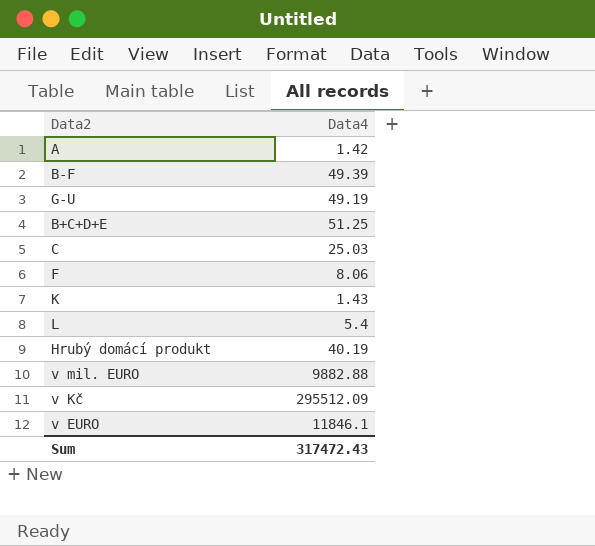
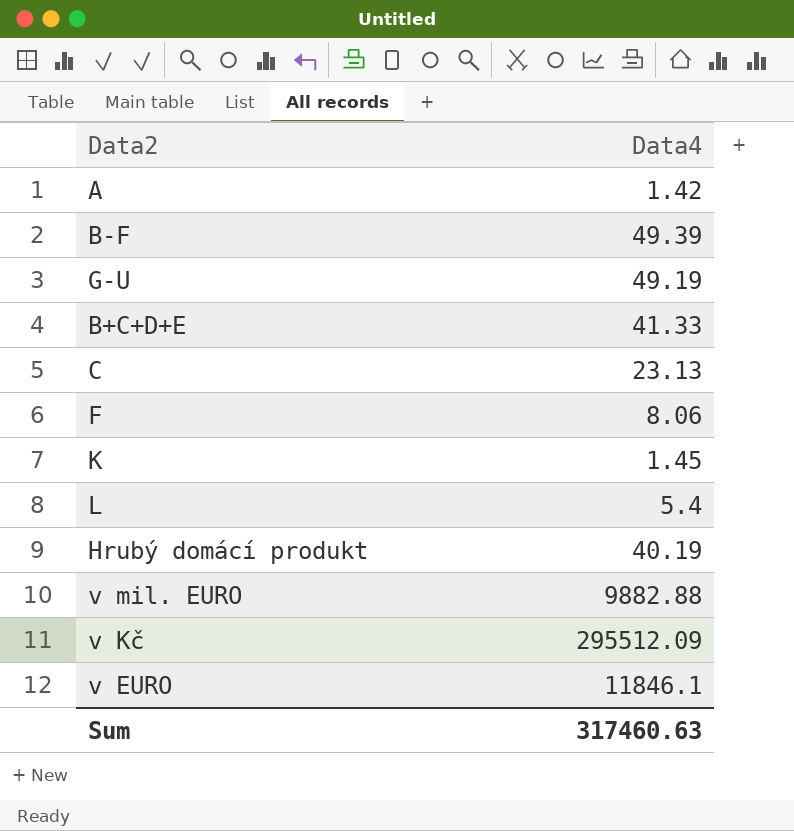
B+C+D+E | Data4: 51.25 -> 41.33
C | Data4: 25.03 -> 23.13
K | Data4: 1.43 -> 1.45
Sum | Data4: 317472.43 -> 317460.63

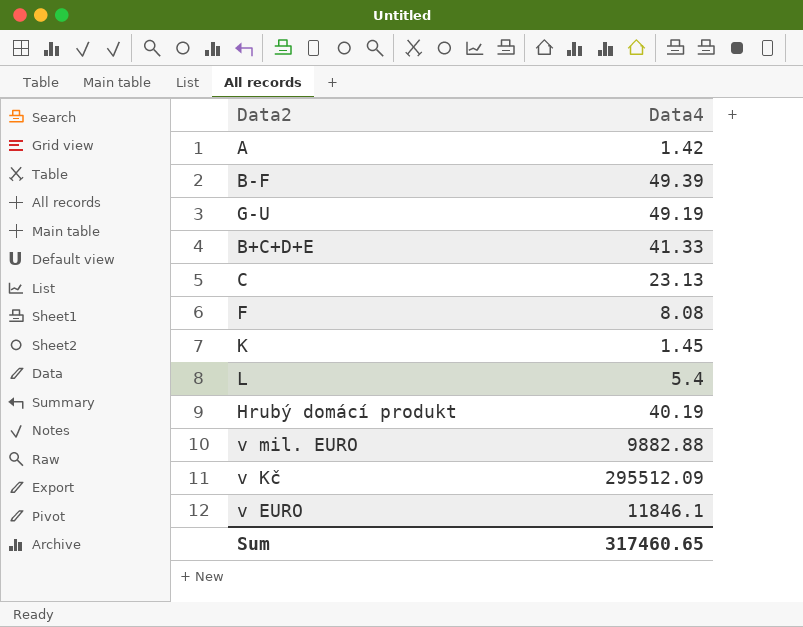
F | Data4: 8.06 -> 8.08
Sum | Data4: 317460.63 -> 317460.65

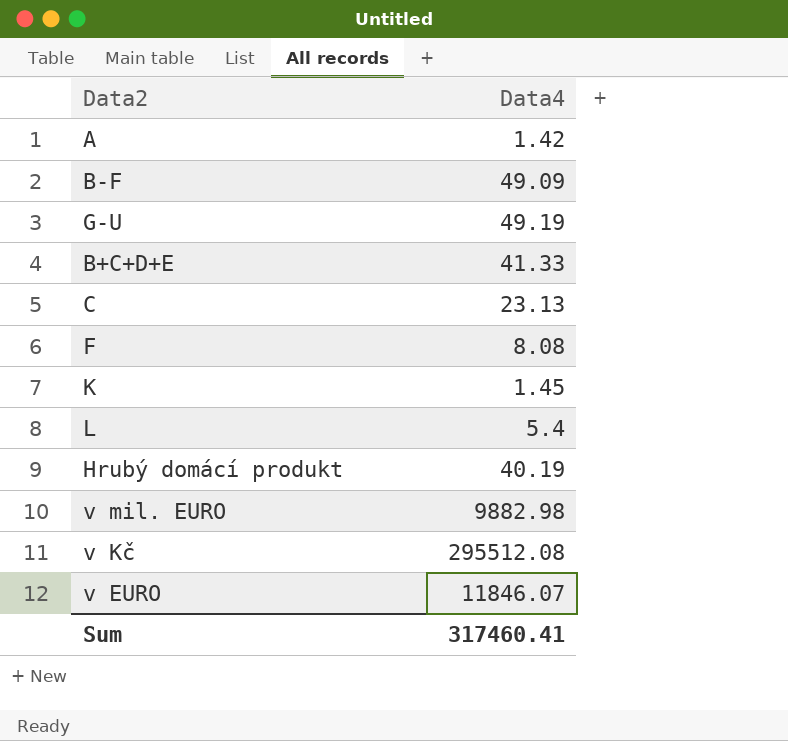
B-F | Data4: 49.39 -> 49.09
v mil. EURO | Data4: 9882.88 -> 9882.98
v Kč | Data4: 295512.09 -> 295512.08
v EURO | Data4: 11846.1 -> 11846.07
Sum | Data4: 317460.65 -> 317460.41

